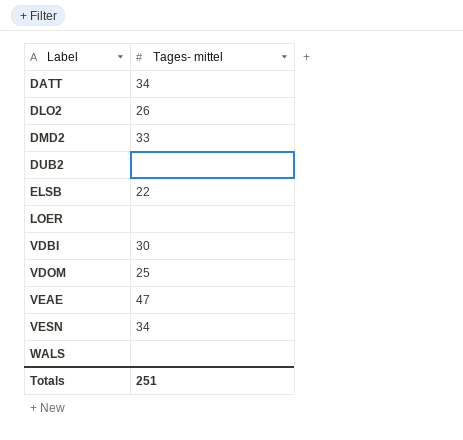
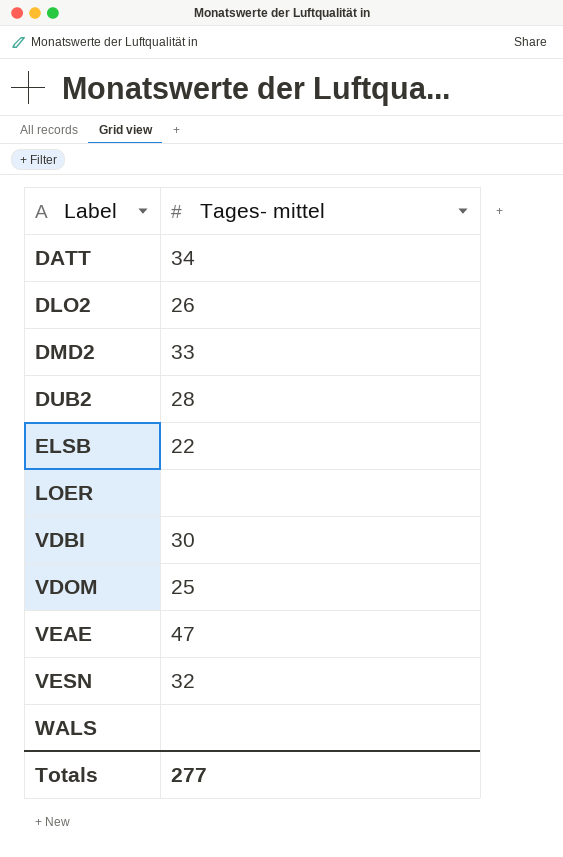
DUB2 | Tages- mittel: none -> 28
VESN | Tages- mittel: 34 -> 32
Totals | Tages- mittel: 251 -> 277

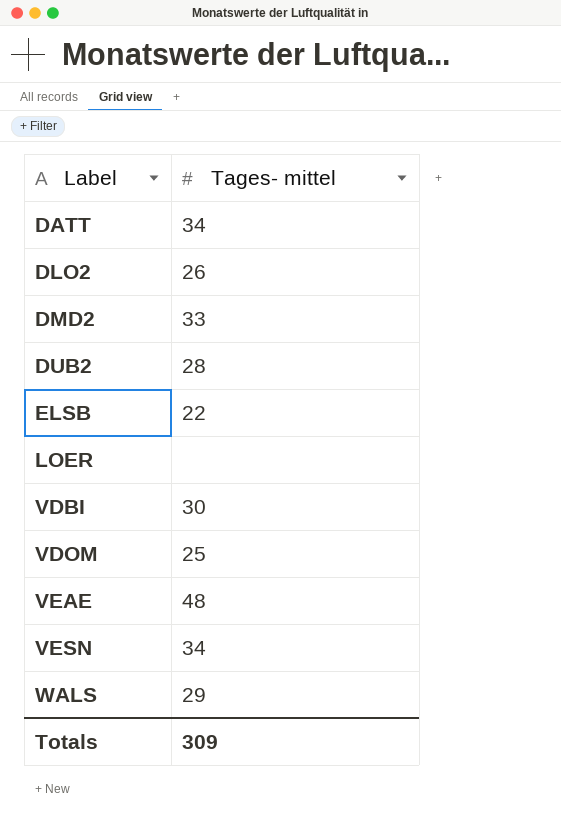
VEAE | Tages- mittel: 47 -> 48
VESN | Tages- mittel: 32 -> 34
WALS | Tages- mittel: none -> 29
Totals | Tages- mittel: 277 -> 309

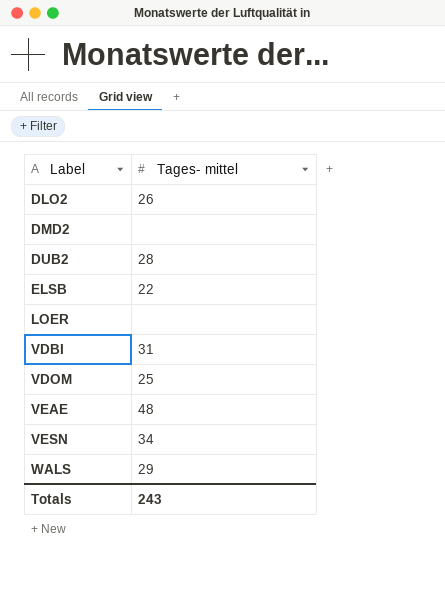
row DATT: 34 -> none
DMD2 | Tages- mittel: 33 -> none
VDBI | Tages- mittel: 30 -> 31
Totals | Tages- mittel: 309 -> 243

